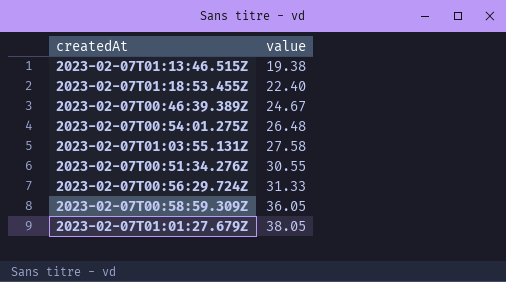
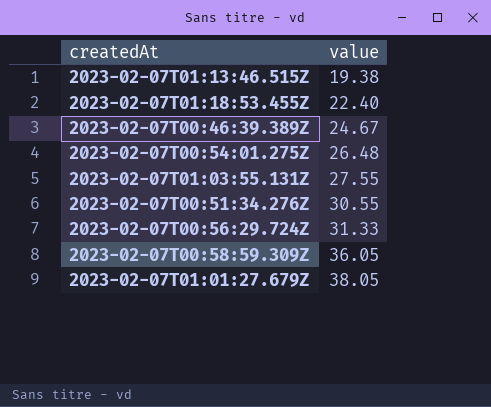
2023-02-07T01:03:55.131Z | value: 27.58 -> 27.55

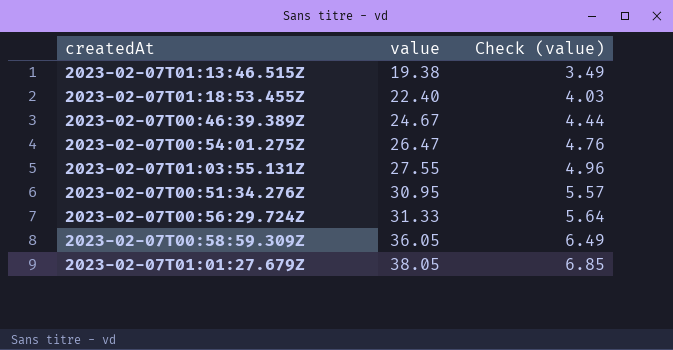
column Check (value) | formula: none -> [value] * 0.18
2023-02-07T00:54:01.275Z | value: 26.48 -> 26.47
2023-02-07T00:51:34.276Z | value: 30.55 -> 30.95

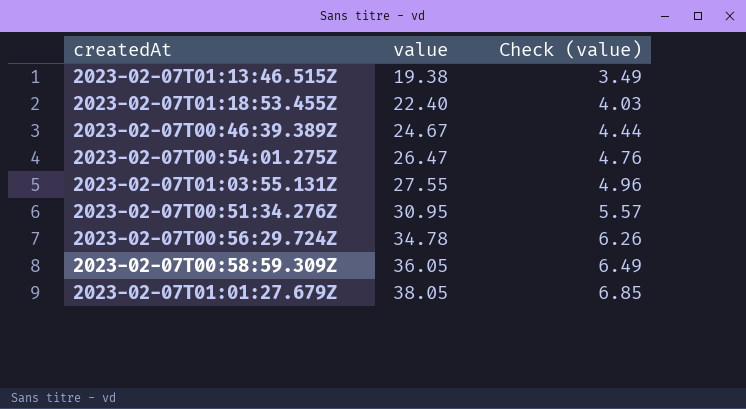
2023-02-07T00:56:29.724Z | value: 31.33 -> 34.78
2023-02-07T00:56:29.724Z | Check (value): 5.64 -> 6.26

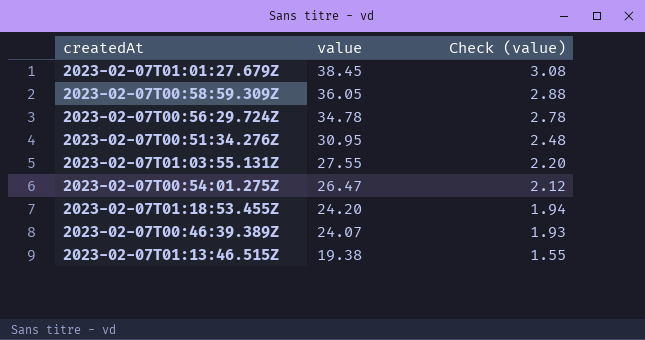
row order: value ascending -> value descending
column Check (value) | formula: [value] * 0.18 -> [value] * 0.08
2023-02-07T01:01:27.679Z | value: 38.05 -> 38.45
2023-02-07T01:18:53.455Z | value: 22.40 -> 24.20
2023-02-07T00:46:39.389Z | value: 24.67 -> 24.07

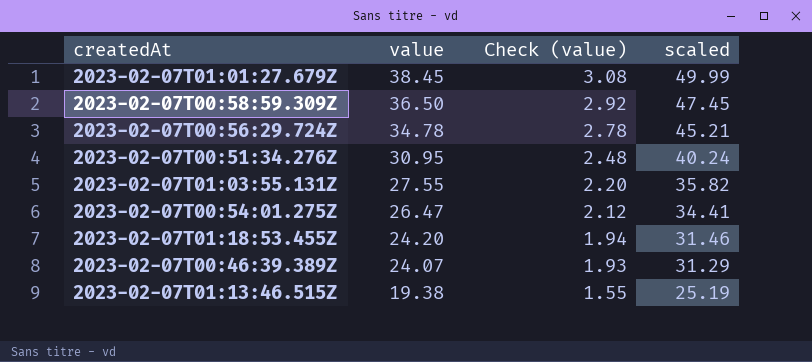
column scaled | formula: none -> [value] * 1.3
2023-02-07T00:58:59.309Z | value: 36.05 -> 36.50
2023-02-07T00:58:59.309Z | Check (value): 2.88 -> 2.92

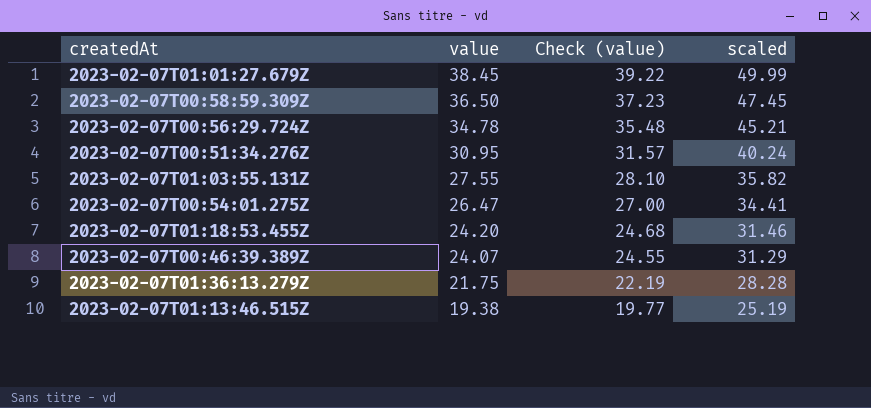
column Check (value) | formula: [value] * 0.08 -> [value] * 1.02
row 2023-02-07T01:36:13.279Z: none -> 21.75 | 22.19 | 28.28

